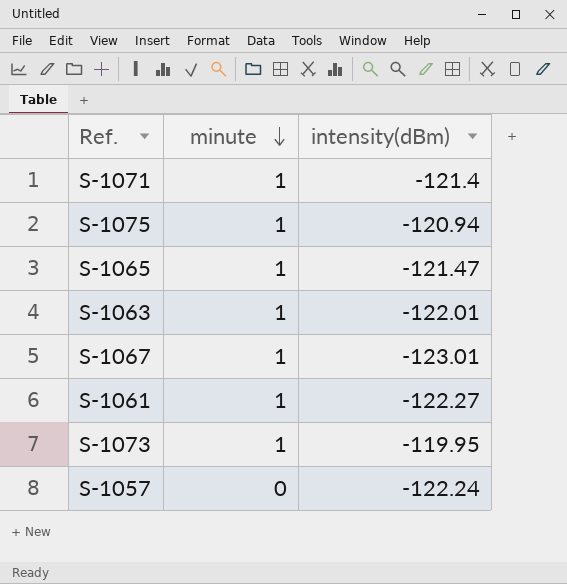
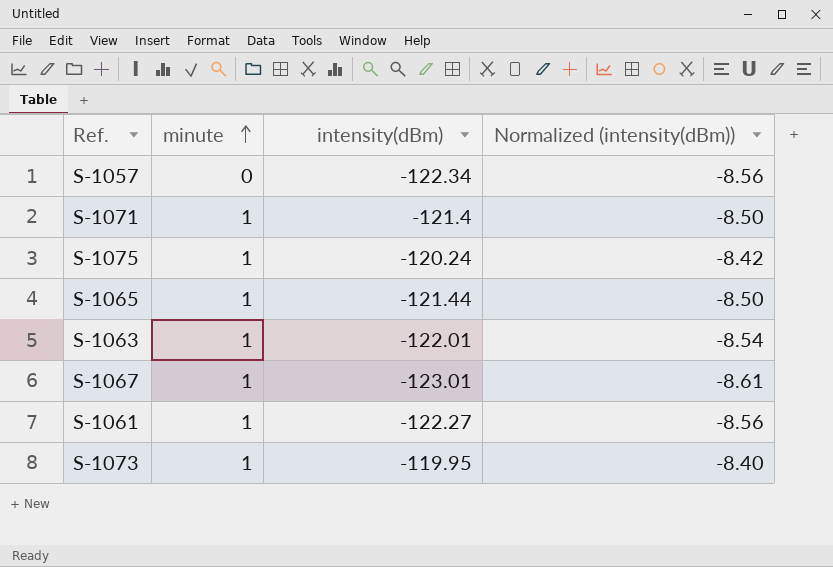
row order: minute descending -> minute ascending
column Normalized (intensity(dBm)) | formula: none -> [intensity(dBm)] * 0.07
S-1057 | intensity(dBm): -122.24 -> -122.34
S-1075 | intensity(dBm): -120.94 -> -120.24
S-1065 | intensity(dBm): -121.47 -> -121.44

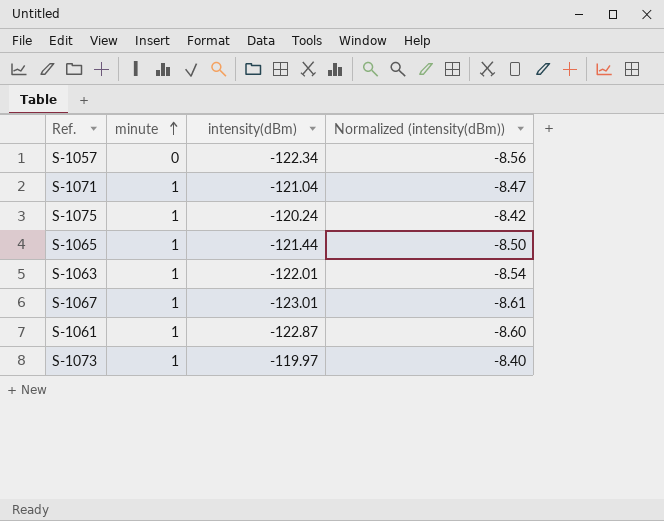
S-1071 | intensity(dBm): -121.4 -> -121.04
S-1071 | Normalized (intensity(dBm)): -8.50 -> -8.47
S-1061 | intensity(dBm): -122.27 -> -122.87
S-1061 | Normalized (intensity(dBm)): -8.56 -> -8.60
S-1073 | intensity(dBm): -119.95 -> -119.97

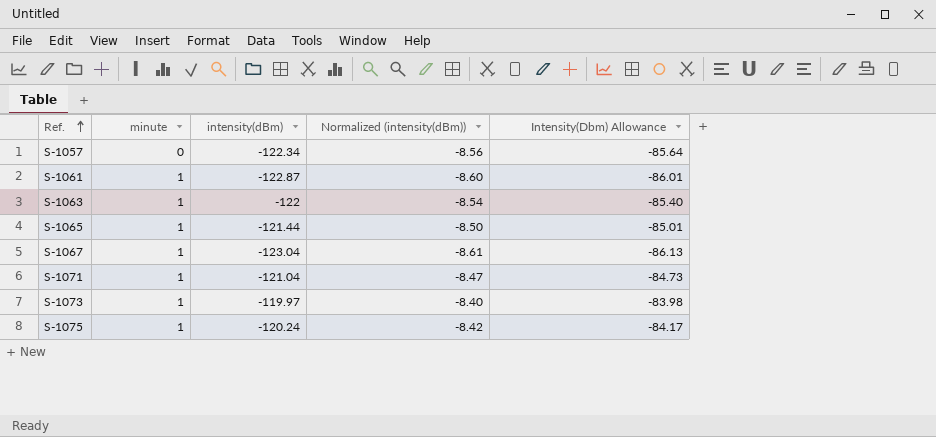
row order: minute ascending -> Ref. ascending
column Intensity(Dbm) Allowance | formula: none -> [intensity(dBm)] * 0.7
S-1063 | intensity(dBm): -122.01 -> -122
S-1067 | intensity(dBm): -123.01 -> -123.04

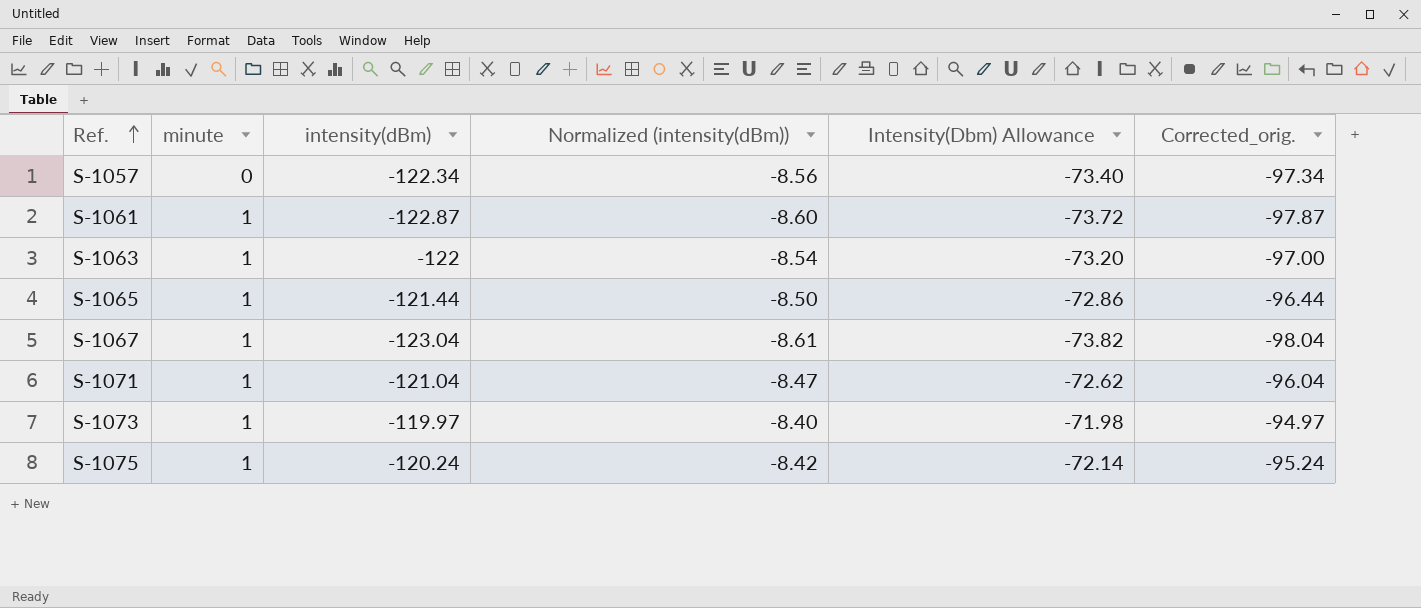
column Intensity(Dbm) Allowance | formula: [intensity(dBm)] * 0.7 -> [intensity(dBm)] * 0.6
column Corrected_orig. | formula: none -> [intensity(dBm)] + 25

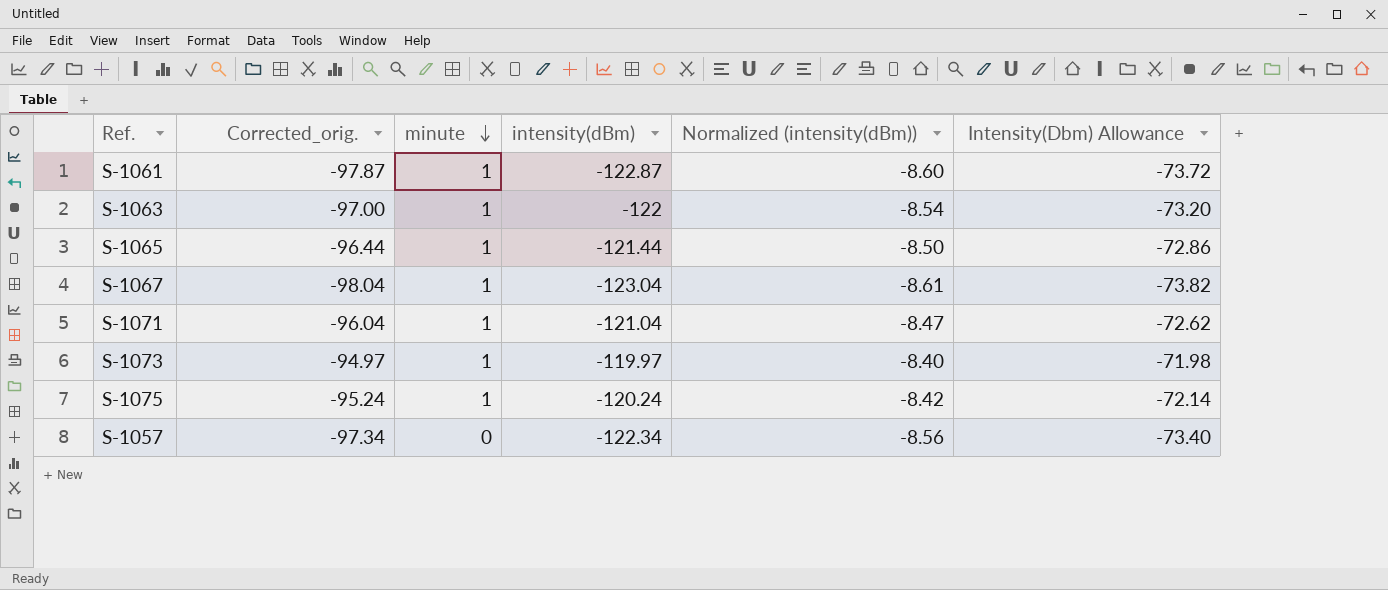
row order: Ref. ascending -> minute descending
column Corrected_orig. | position: 6 -> 2

